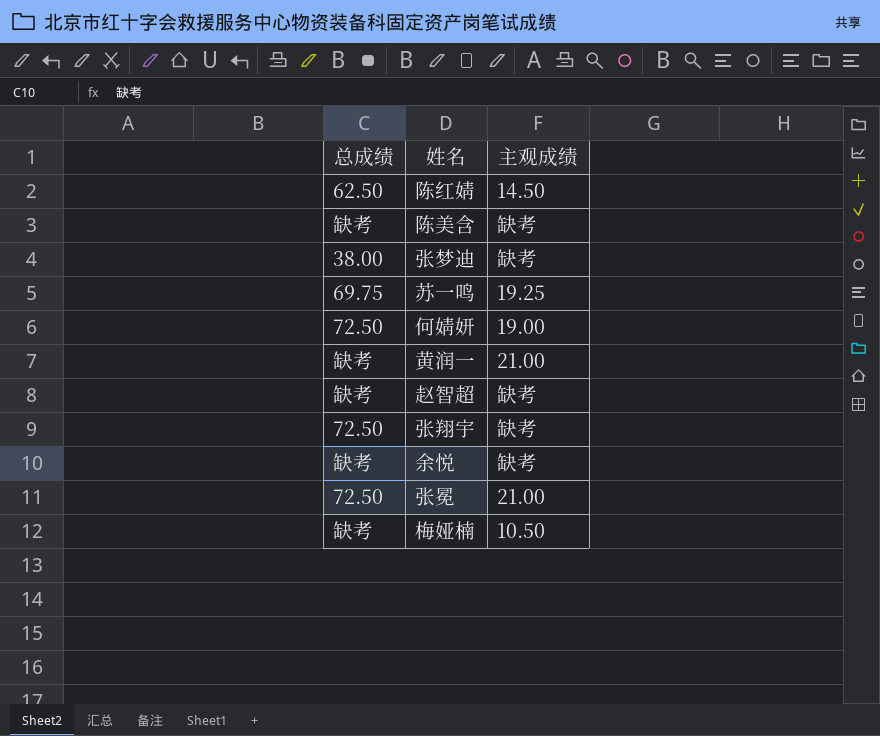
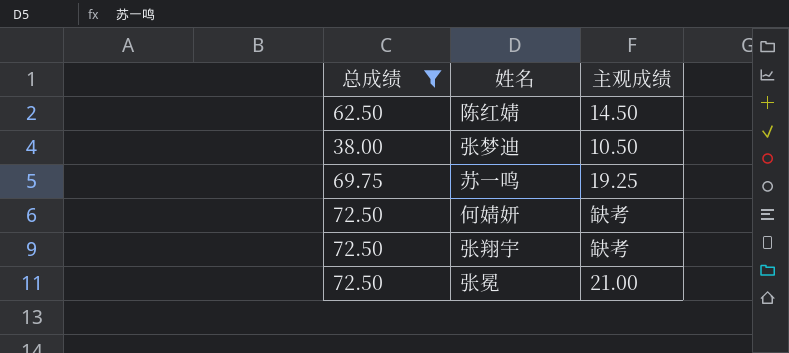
filter: none -> 总成绩 != 缺考
张梦迪 | 主观成绩: 缺考 -> 10.50
何婧妍 | 主观成绩: 19.00 -> 缺考

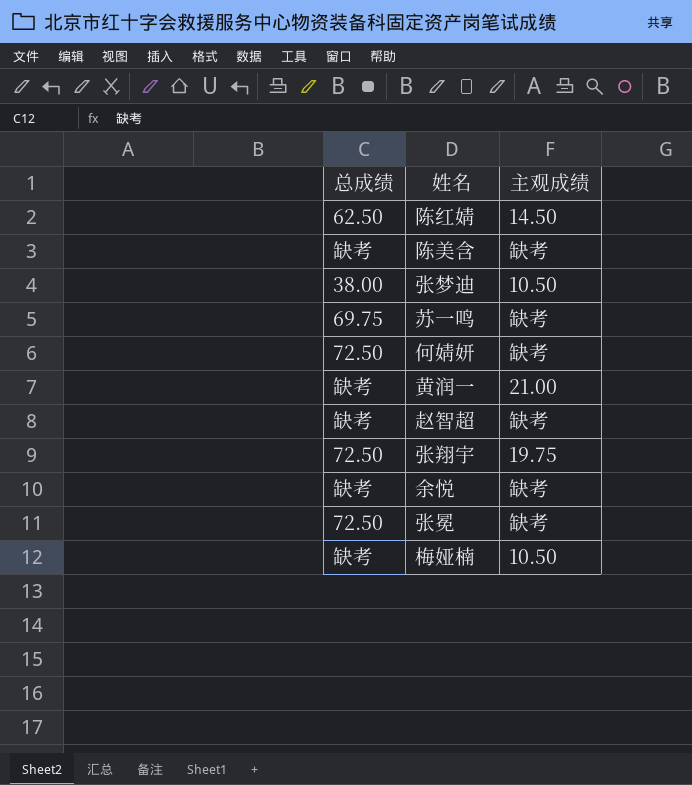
filter: 总成绩 != 缺考 -> none
苏一鸣 | 主观成绩: 19.25 -> 缺考
张翔宇 | 主观成绩: 缺考 -> 19.75
张冕 | 主观成绩: 21.00 -> 缺考

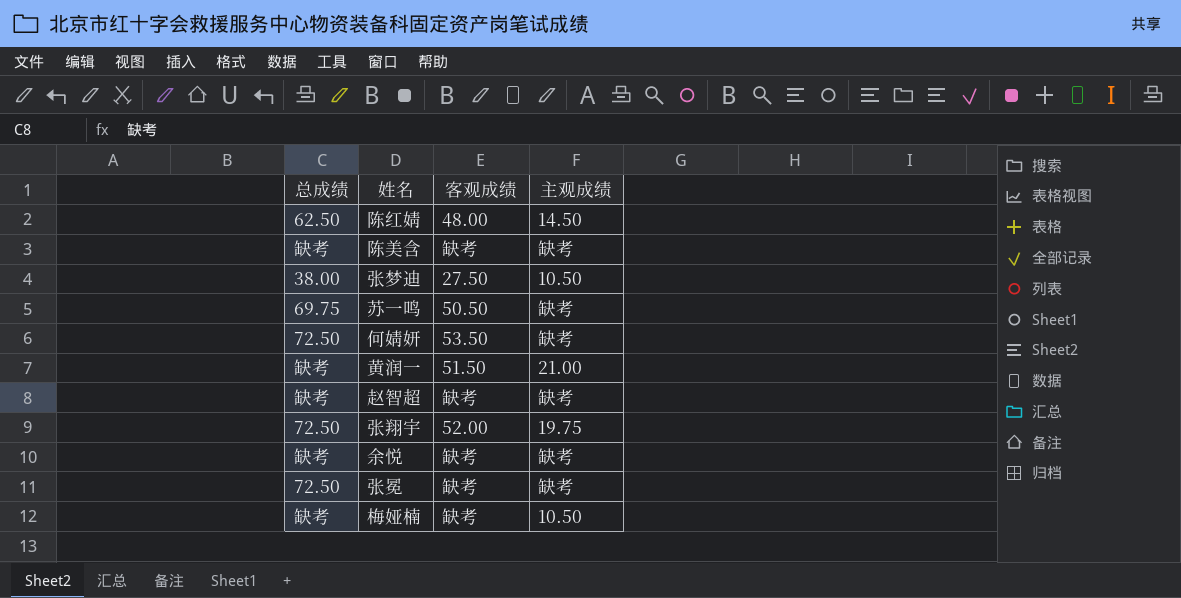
column 客观成绩 | position: none -> 3

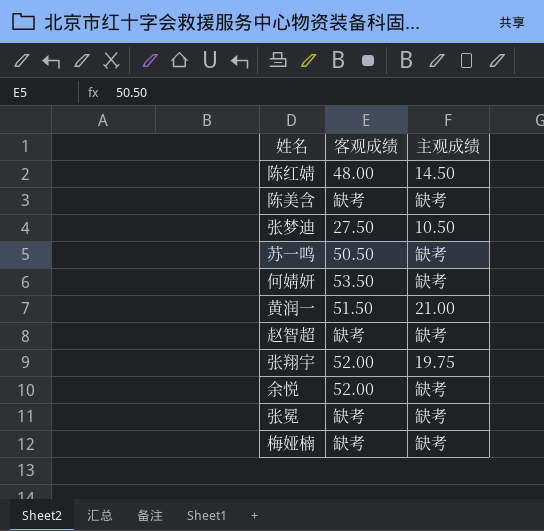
column 总成绩 | position: 1 -> none
余悦 | 客观成绩: 缺考 -> 52.00
梅娅楠 | 主观成绩: 10.50 -> 缺考

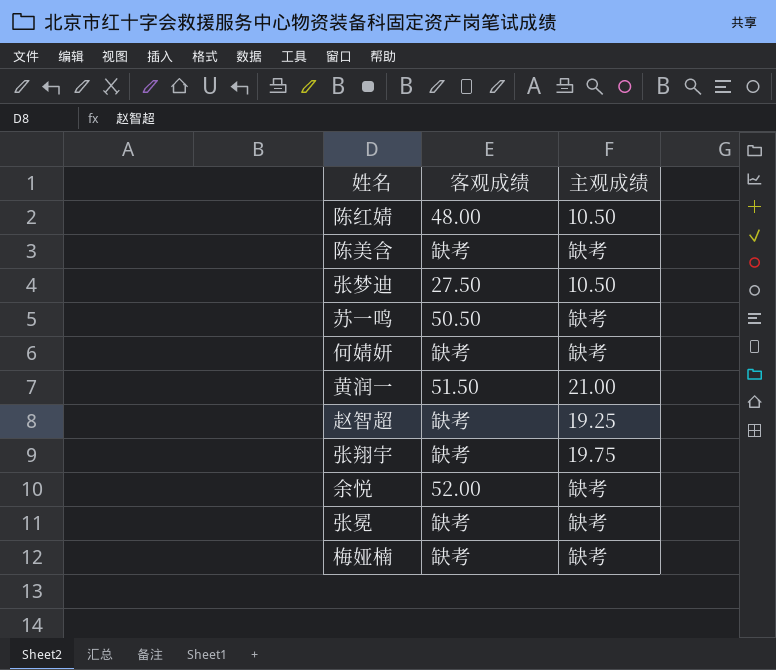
陈红婧 | 主观成绩: 14.50 -> 10.50
何婧妍 | 客观成绩: 53.50 -> 缺考
赵智超 | 主观成绩: 缺考 -> 19.25
张翔宇 | 客观成绩: 52.00 -> 缺考

